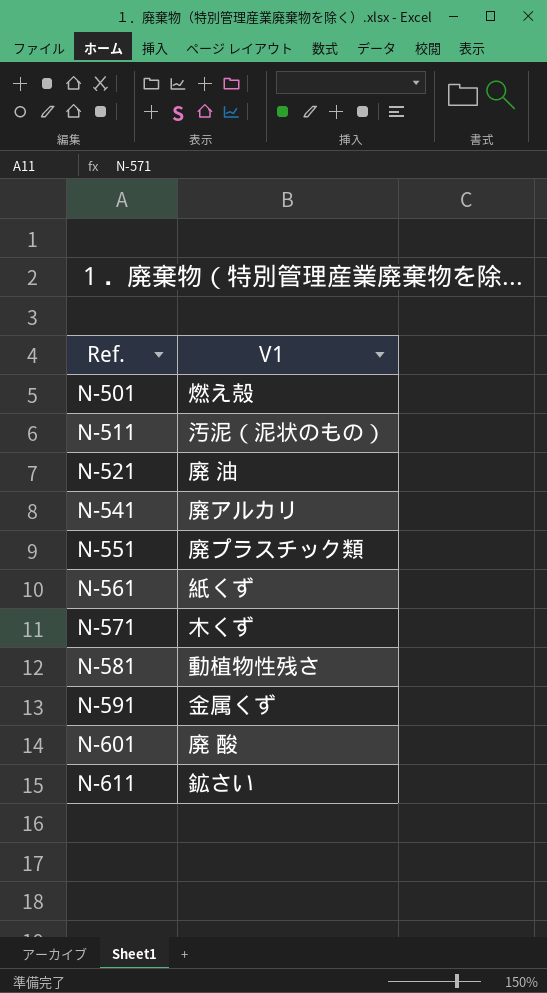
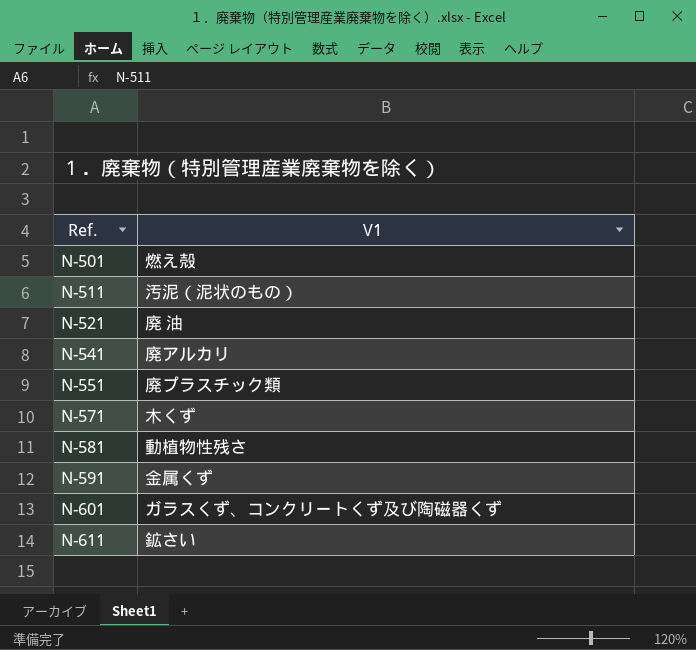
row N-561: 紙くず -> none
N-601 | V1: 廃 酸 -> ガラスくず、コンクリートくず及び陶磁器くず

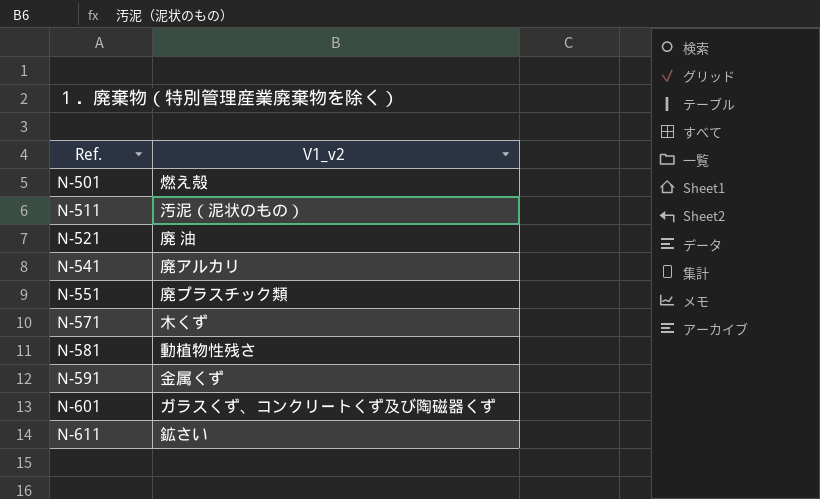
column name: V1 -> V1_v2

